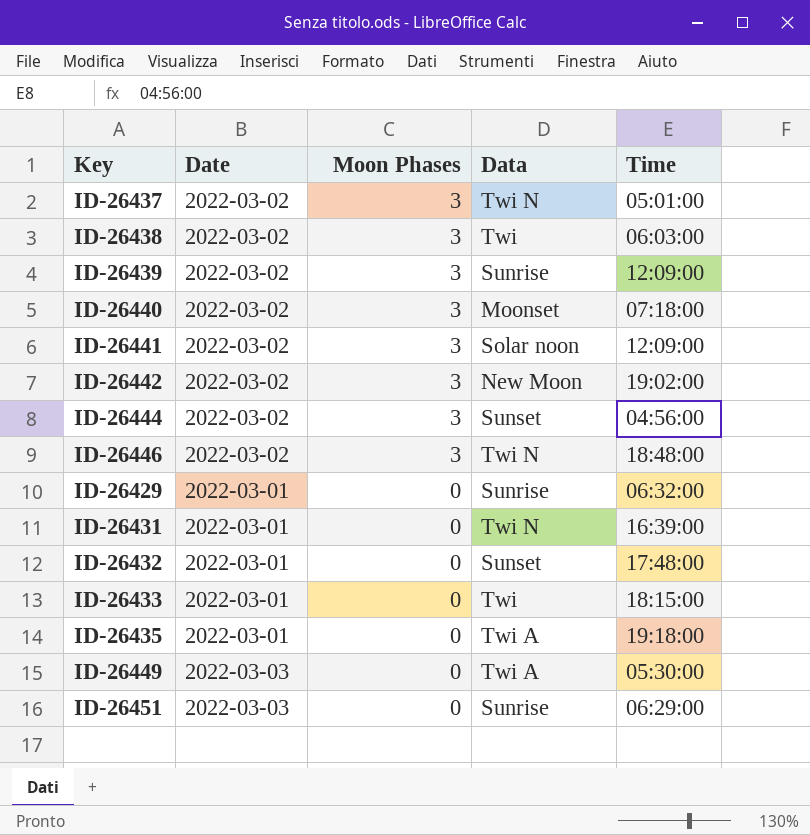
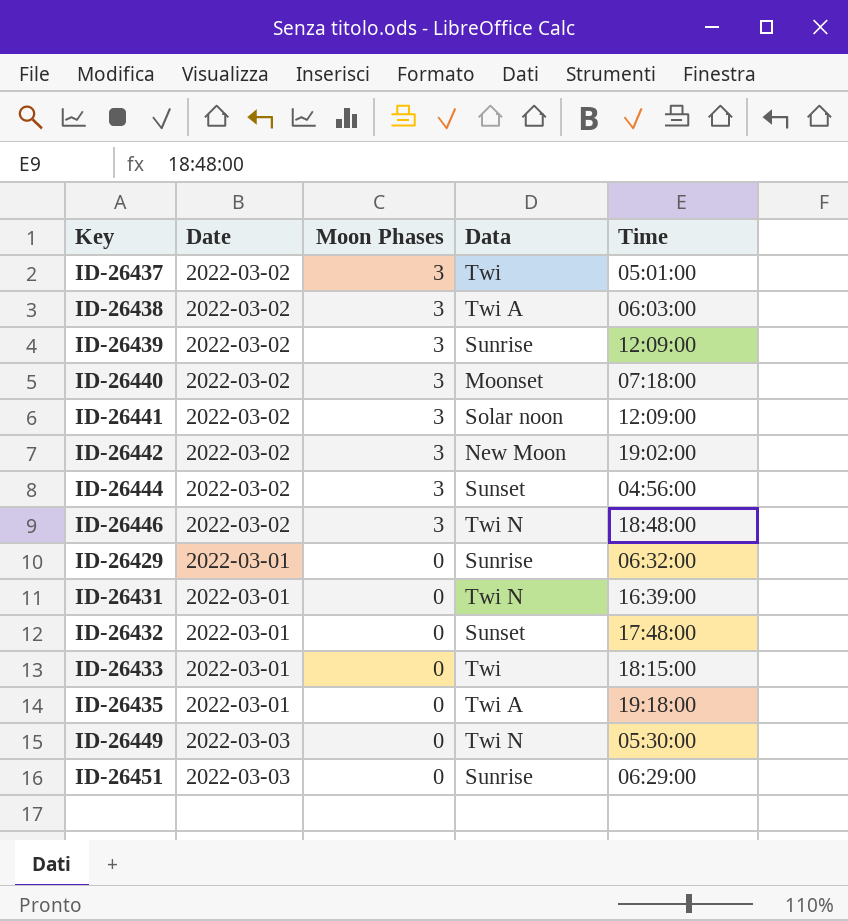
ID-26437 | Data: Twi N -> Twi
ID-26438 | Data: Twi -> Twi A
ID-26449 | Data: Twi A -> Twi N

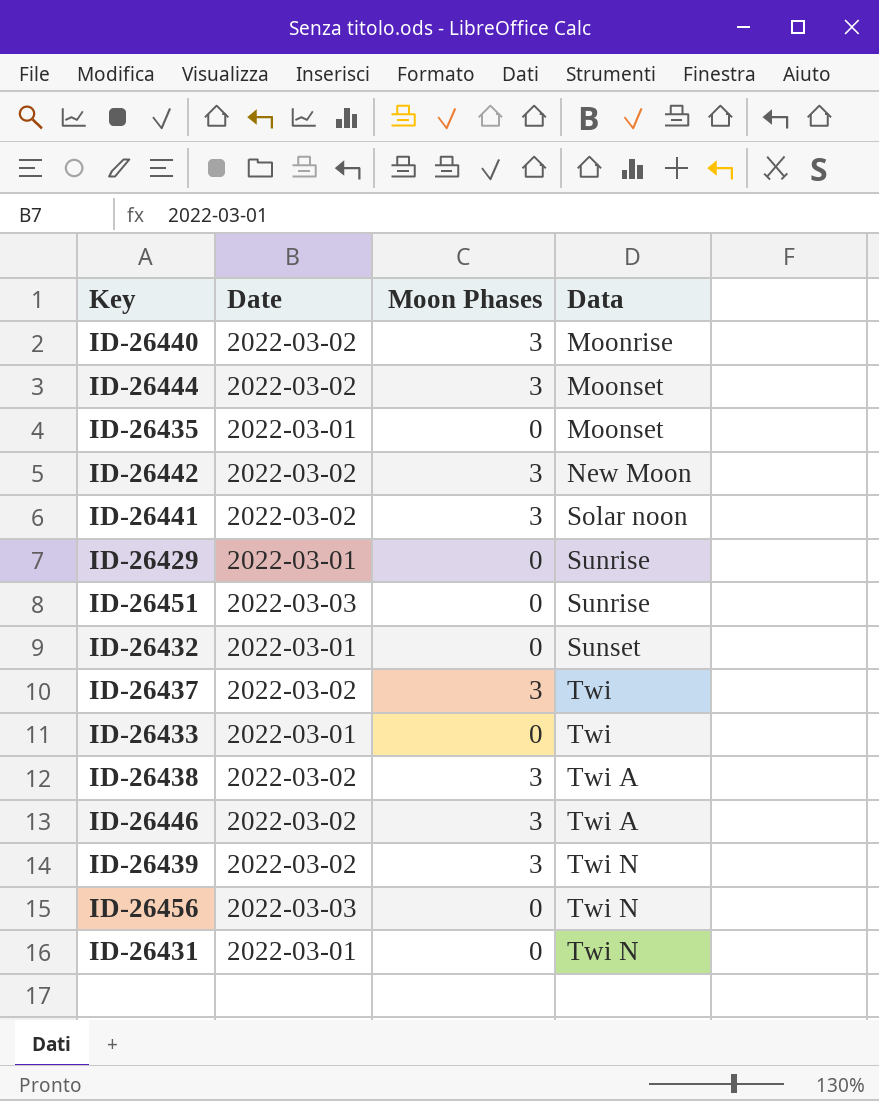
row order: Moon Phases descending -> Data ascending
column Time | position: 5 -> none
row ID-26449: 2022-03-03 | 0 | Twi N | 05:30:00 -> none
ID-26440 | Data: Moonset -> Moonrise
ID-26444 | Data: Sunset -> Moonset
ID-26435 | Data: Twi A -> Moonset
ID-26446 | Data: Twi N -> Twi A
ID-26439 | Data: Sunrise -> Twi N
row ID-26456: none -> 2022-03-03 | 0 | Twi N

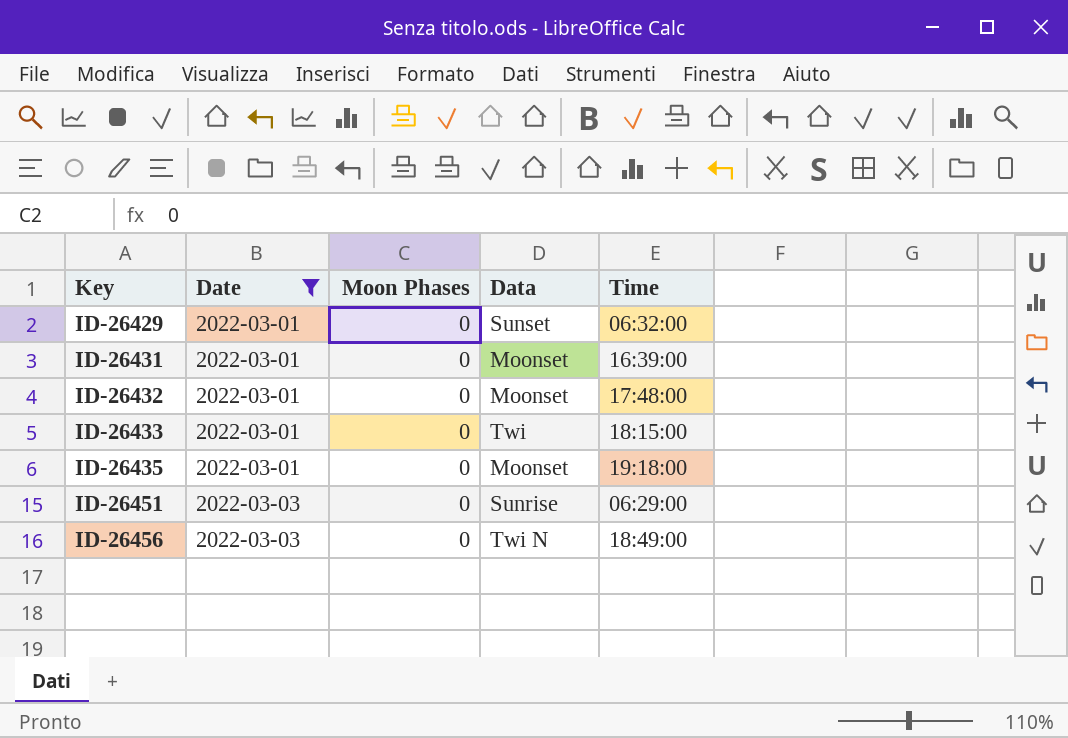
filter: none -> Date != 2022-03-02
row order: Data ascending -> Key ascending
column Time | position: none -> 5
ID-26429 | Data: Sunrise -> Sunset
ID-26431 | Data: Twi N -> Moonset
ID-26432 | Data: Sunset -> Moonset

